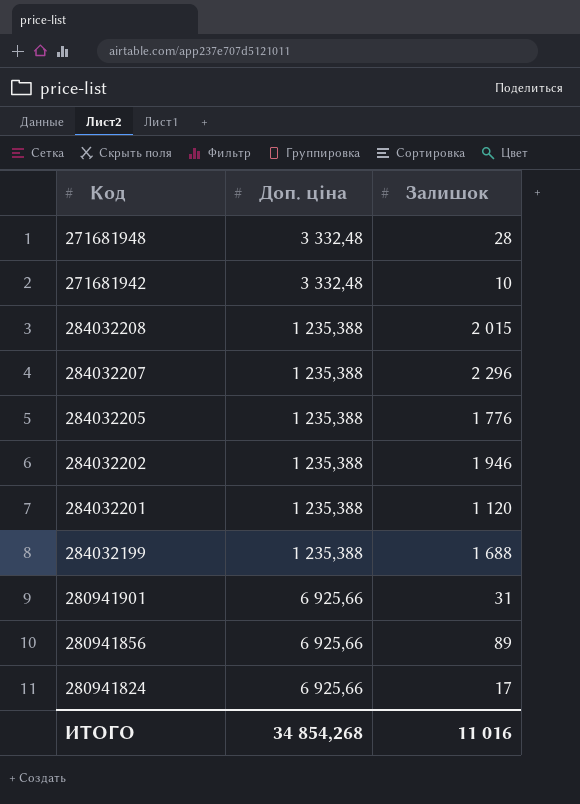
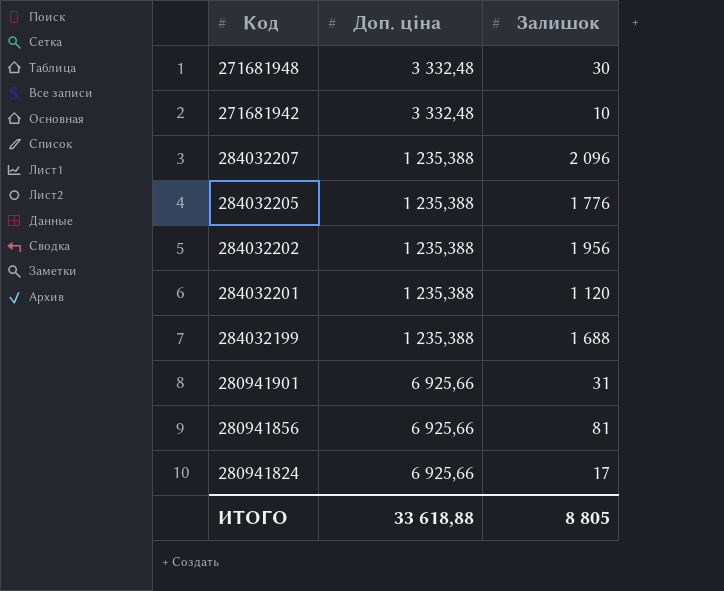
row 284032208: 1 235,388 | 2 015 -> none
271681948 | Залишок: 28 -> 30
284032207 | Залишок: 2 296 -> 2 096
284032202 | Залишок: 1 946 -> 1 956
280941856 | Залишок: 89 -> 81
ИТОГО | Доп. ціна: 34 854,268 -> 33 618,88
ИТОГО | Залишок: 11 016 -> 8 805

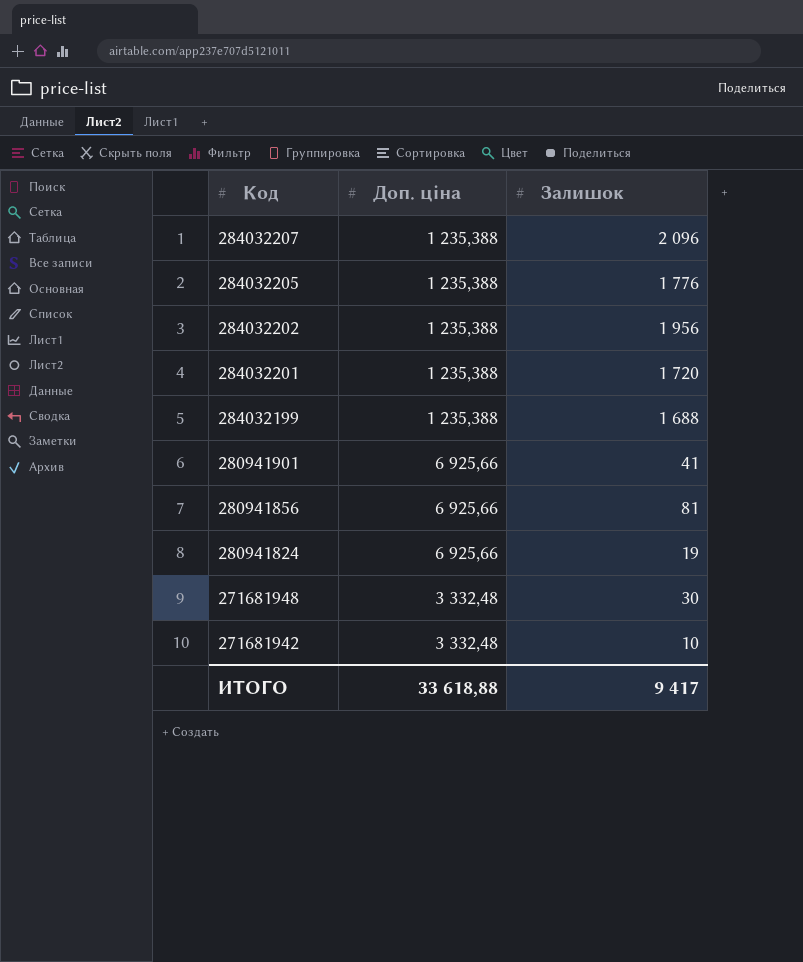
row order: none -> Код descending
284032201 | Залишок: 1 120 -> 1 720
280941901 | Залишок: 31 -> 41
280941824 | Залишок: 17 -> 19
ИТОГО | Залишок: 8 805 -> 9 417

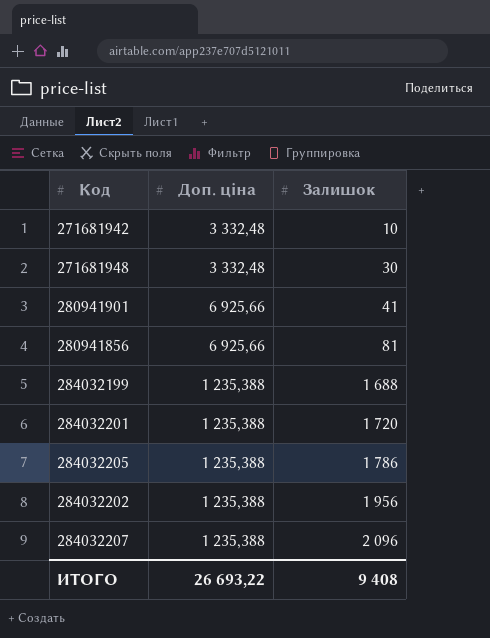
row order: Код descending -> Залишок ascending
row 280941824: 6 925,66 | 19 -> none
284032205 | Залишок: 1 776 -> 1 786
ИТОГО | Доп. ціна: 33 618,88 -> 26 693,22
ИТОГО | Залишок: 9 417 -> 9 408

